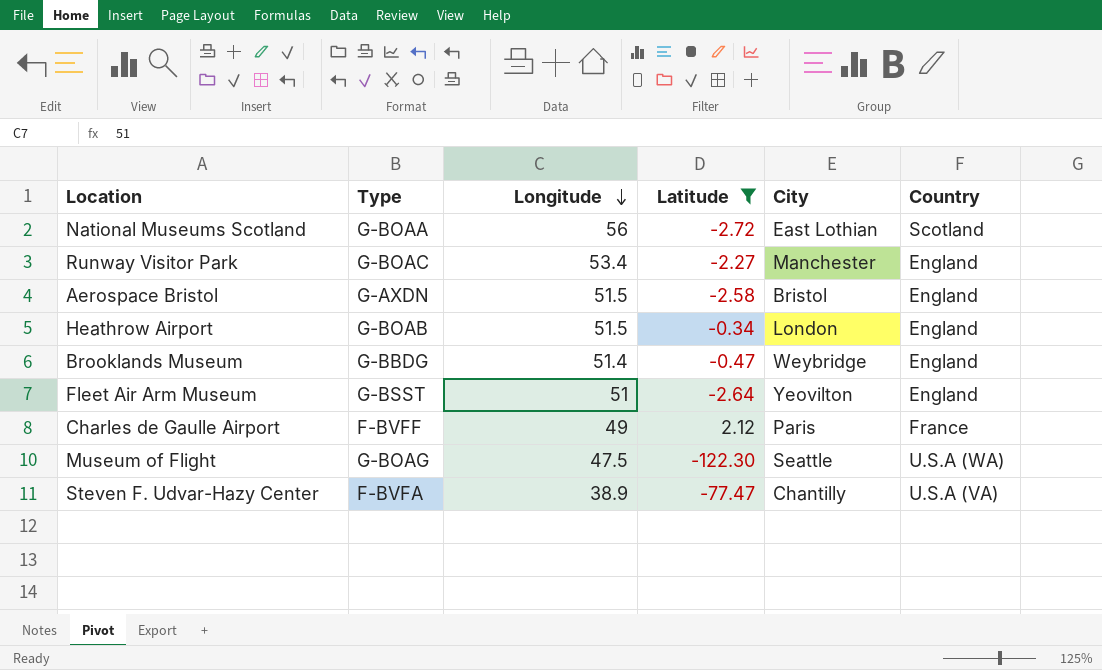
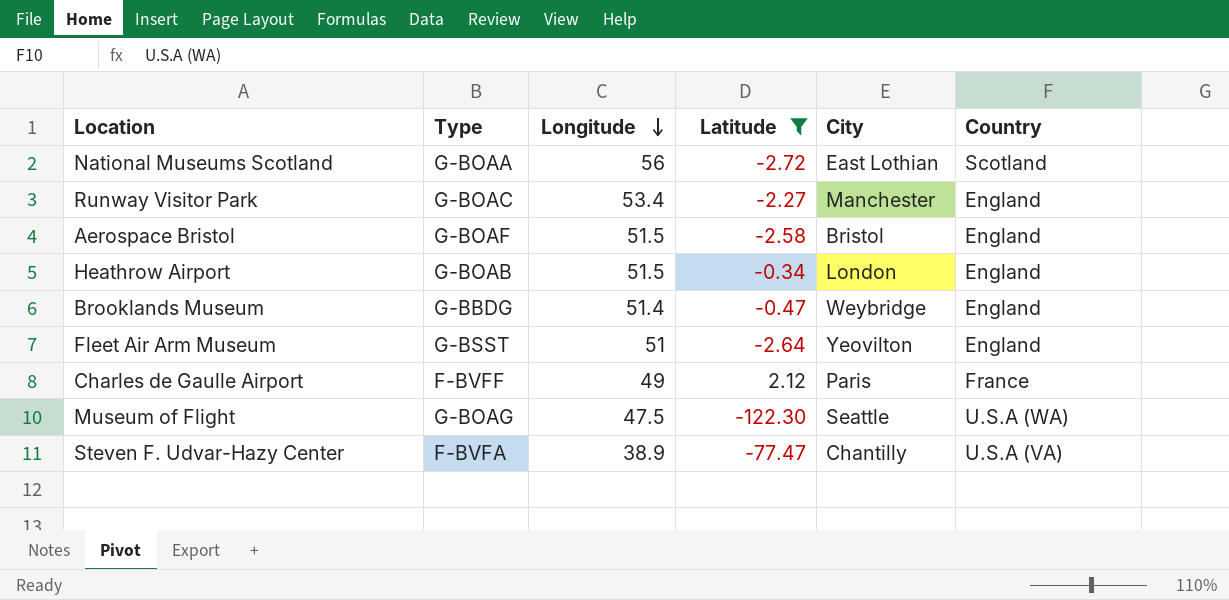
Aerospace Bristol | Type: G-AXDN -> G-BOAF

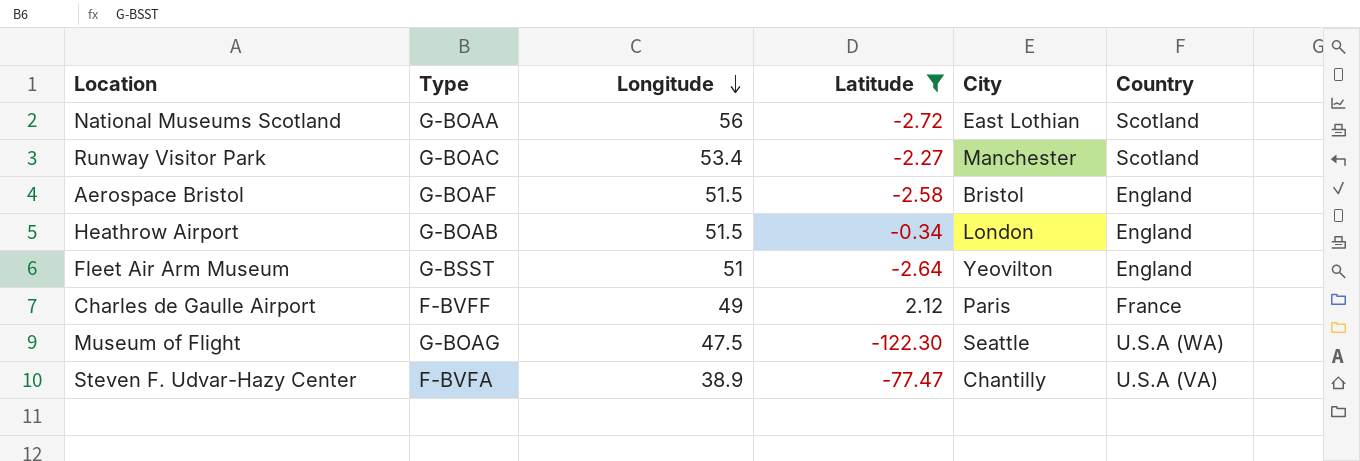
row Brooklands Museum: G-BBDG | 51.4 | -0.47 | Weybridge | England -> none
Runway Visitor Park | Country: England -> Scotland

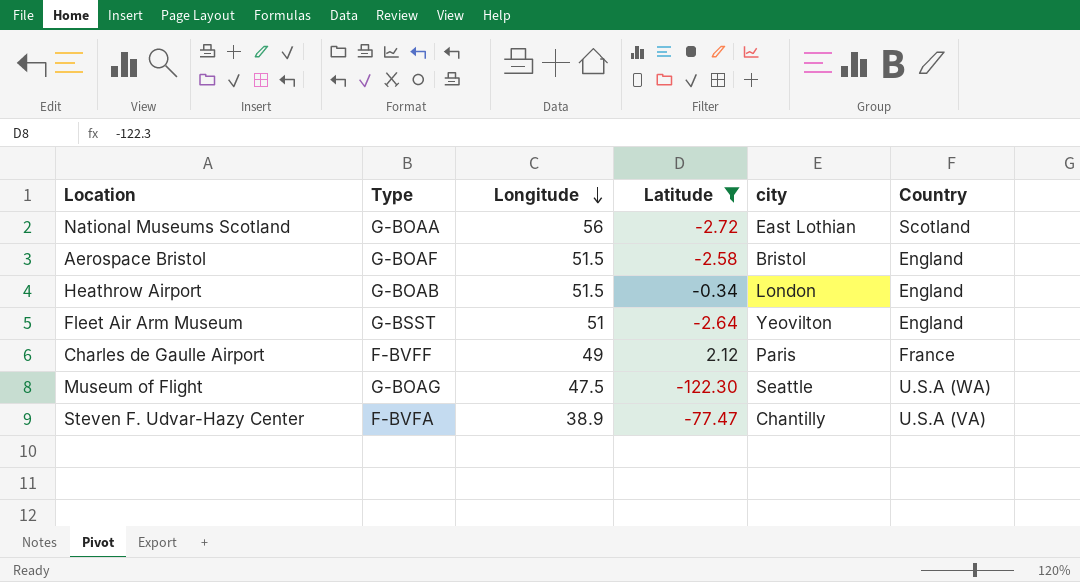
column name: City -> city
row Runway Visitor Park: G-BOAC | 53.4 | -2.27 | Manchester | Scotland -> none

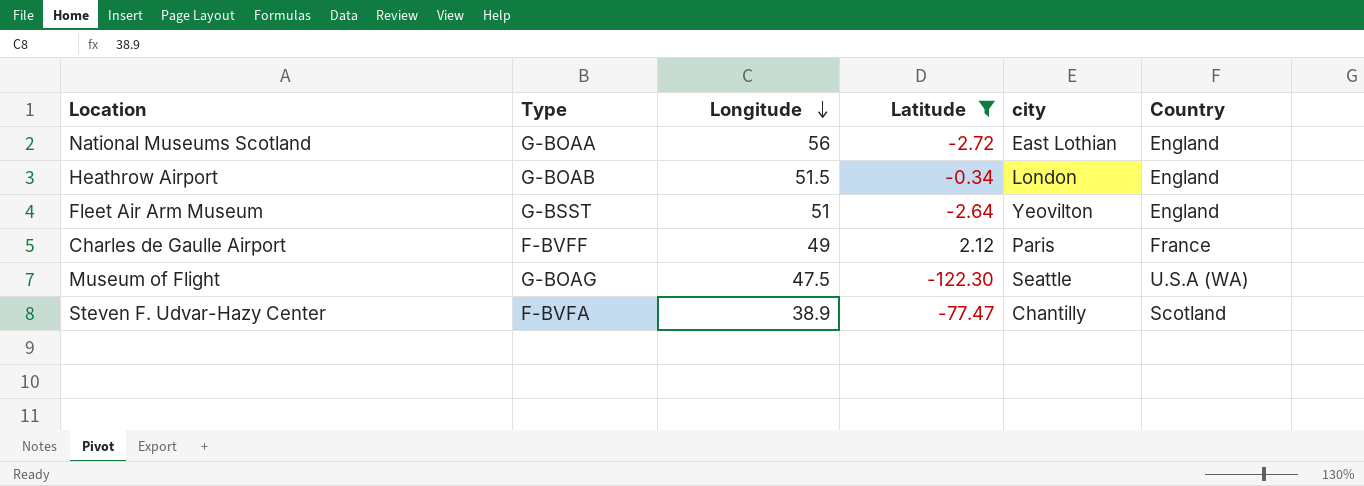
row Aerospace Bristol: G-BOAF | 51.5 | -2.58 | Bristol | England -> none
National Museums Scotland | Country: Scotland -> England
Steven F. Udvar-Hazy Center | Country: U.S.A (VA) -> Scotland

